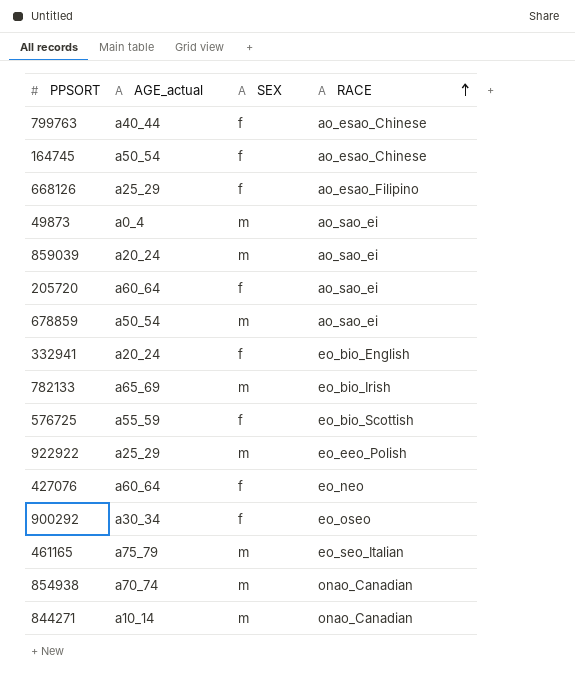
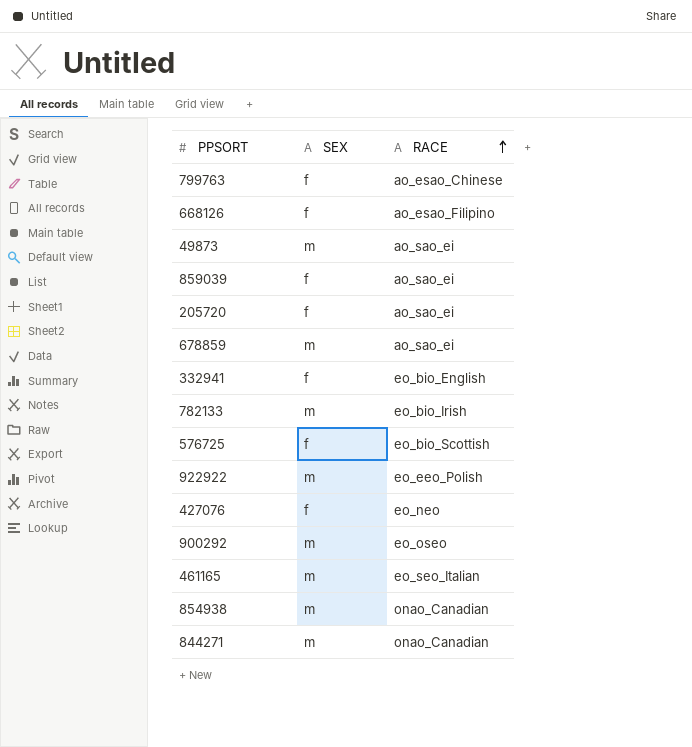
column AGE_actual | position: 2 -> none
row 164745: a50_54 | f | ao_esao_Chinese -> none
859039 | SEX: m -> f
900292 | SEX: f -> m

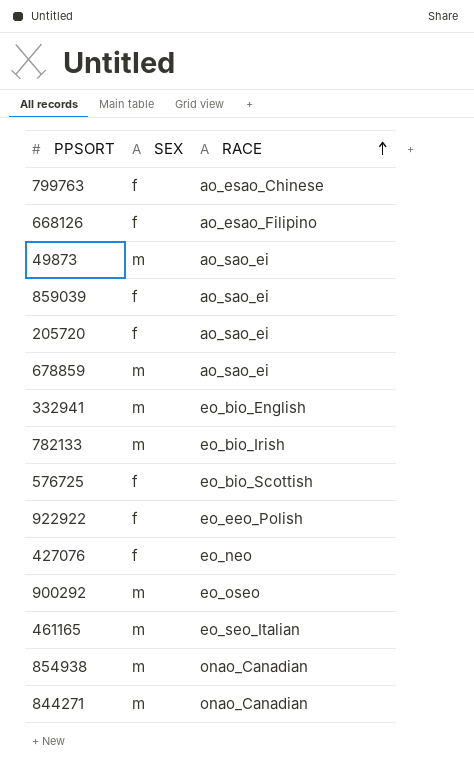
332941 | SEX: f -> m
922922 | SEX: m -> f

